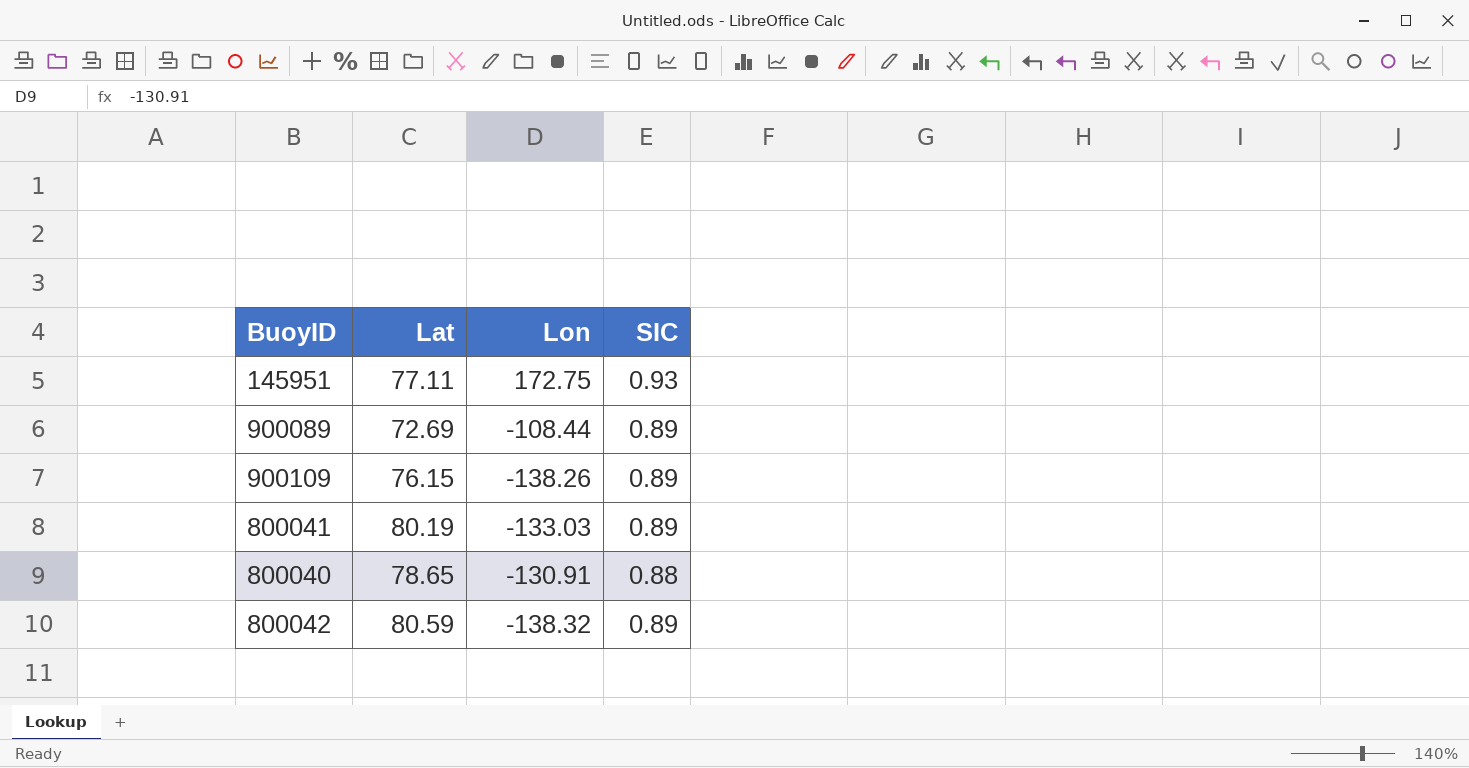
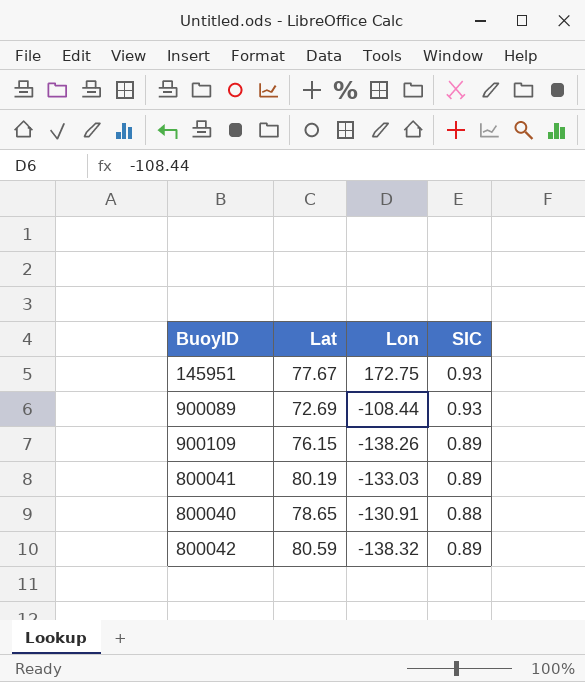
145951 | Lat: 77.11 -> 77.67
900089 | SIC: 0.89 -> 0.93

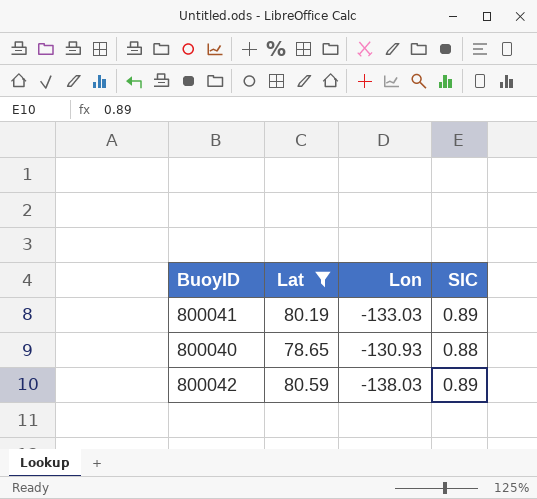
filter: none -> Lat >= 78.65
800040 | Lon: -130.91 -> -130.93
800042 | Lon: -138.32 -> -138.03

